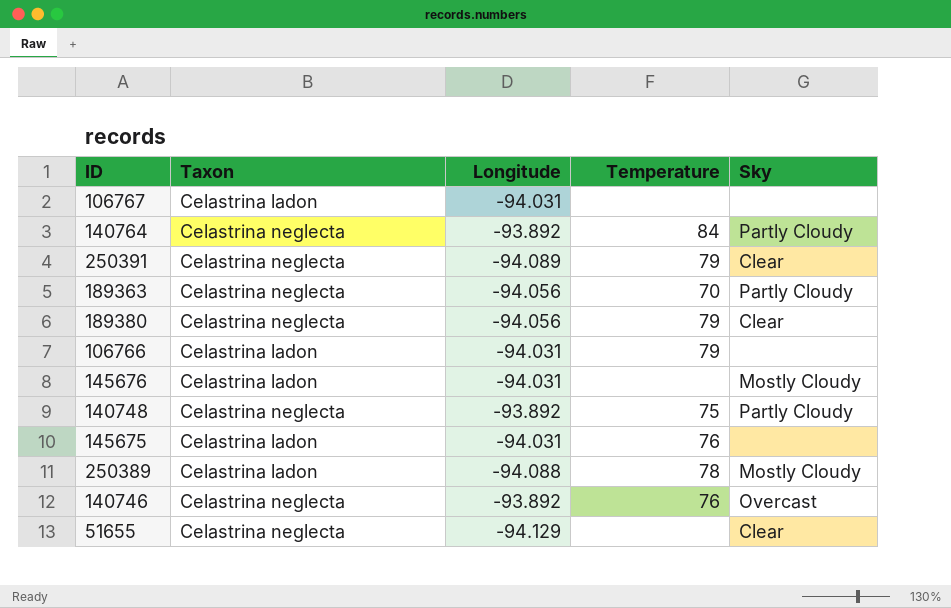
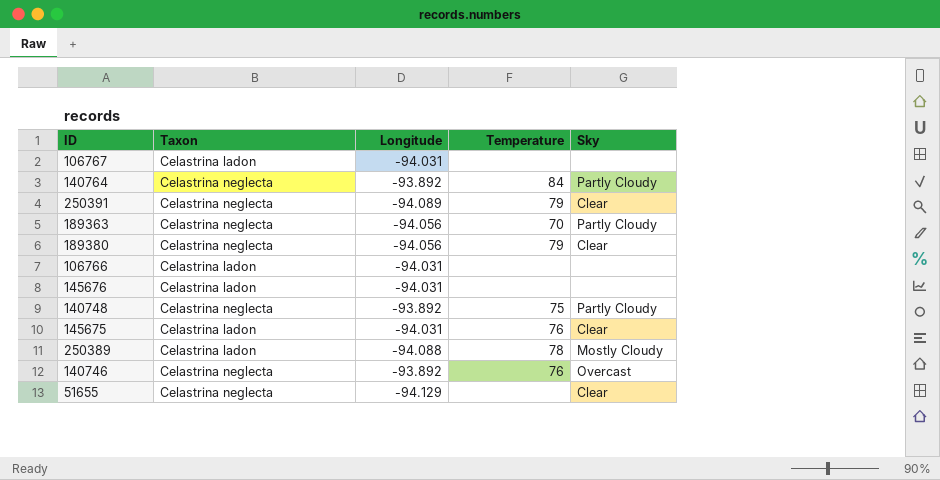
106766 | Temperature: 79 -> none
145676 | Sky: Mostly Cloudy -> none
145675 | Sky: none -> Clear

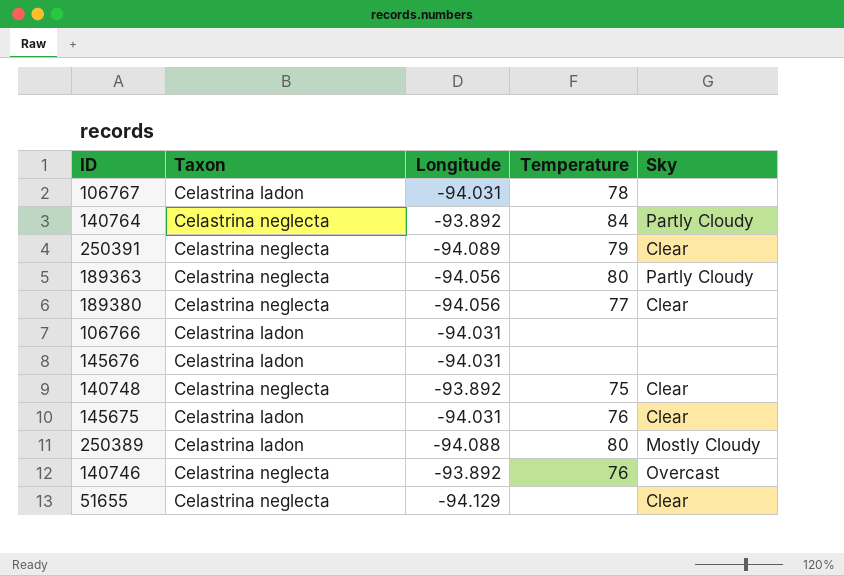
106767 | Temperature: none -> 78
189363 | Temperature: 70 -> 80
189380 | Temperature: 79 -> 77
140748 | Sky: Partly Cloudy -> Clear
250389 | Temperature: 78 -> 80

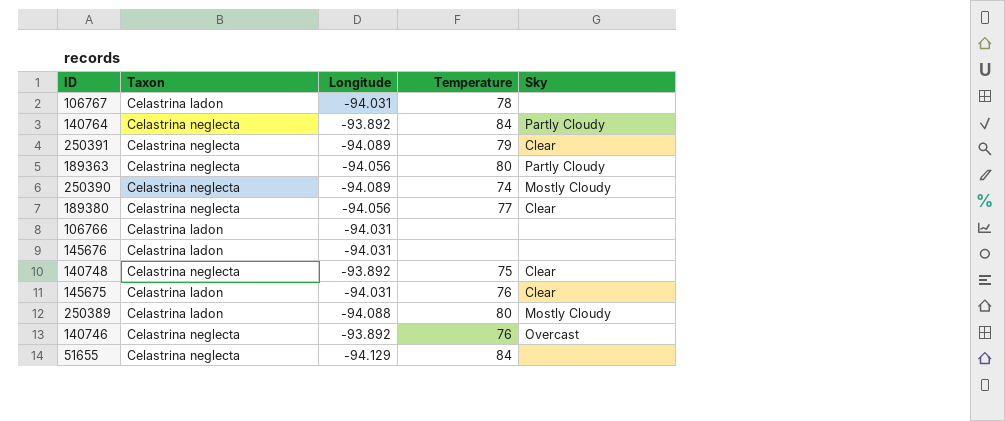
row 250390: none -> Celastrina neglecta | -94.089 | 74 | Mostly Cloudy
51655 | Temperature: none -> 84
51655 | Sky: Clear -> none

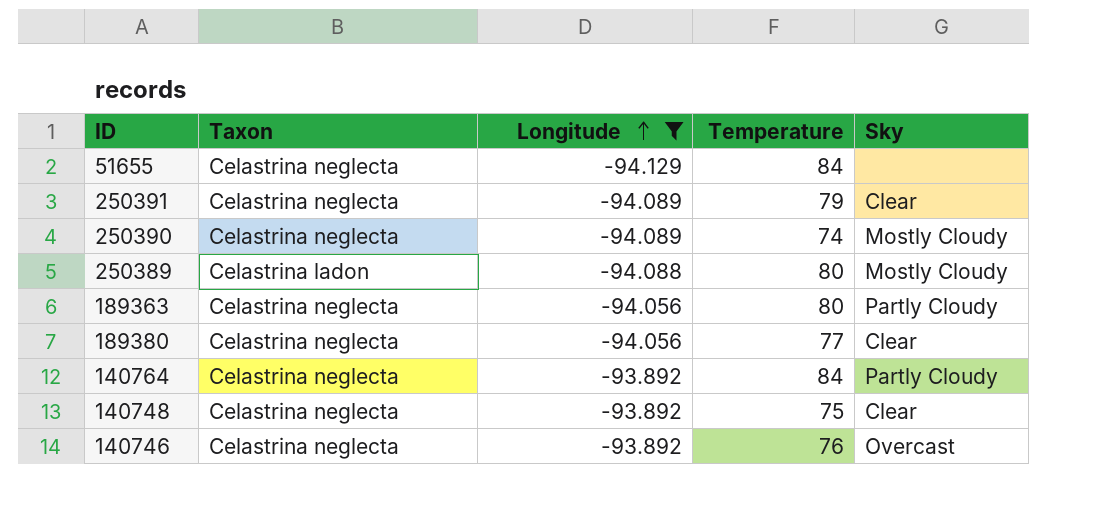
filter: none -> Longitude != -94.031
row order: none -> Longitude ascending

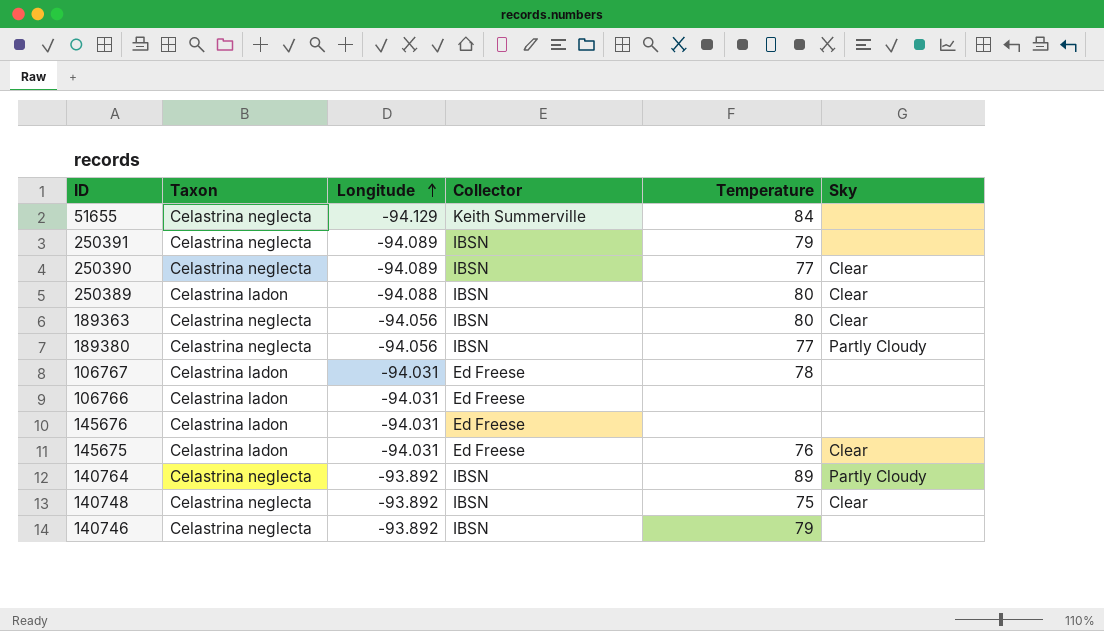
filter: Longitude != -94.031 -> none
column Collector | position: none -> 4
250391 | Sky: Clear -> none
250390 | Temperature: 74 -> 77
250390 | Sky: Mostly Cloudy -> Clear
250389 | Sky: Mostly Cloudy -> Clear
189363 | Sky: Partly Cloudy -> Clear
189380 | Sky: Clear -> Partly Cloudy
140764 | Temperature: 84 -> 89
140746 | Temperature: 76 -> 79
140746 | Sky: Overcast -> none

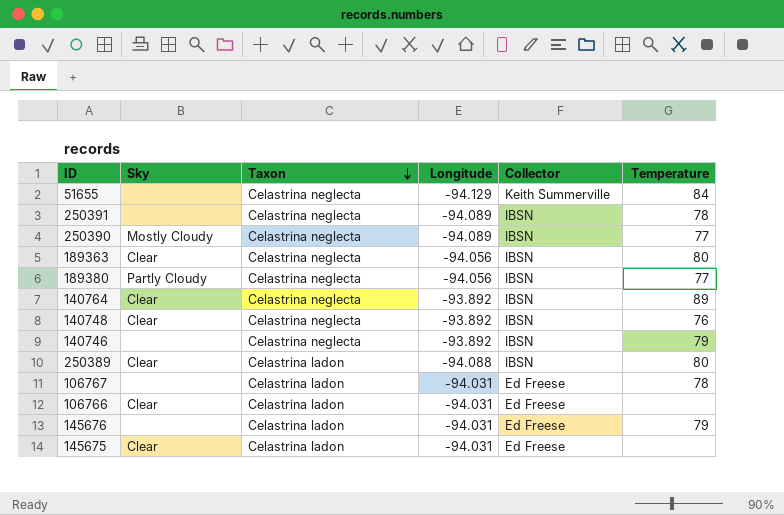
row order: Longitude ascending -> Taxon descending
column Sky | position: 6 -> 2
250391 | Temperature: 79 -> 78
250390 | Sky: Clear -> Mostly Cloudy
140764 | Sky: Partly Cloudy -> Clear
140748 | Temperature: 75 -> 76
106766 | Sky: none -> Clear
145676 | Temperature: none -> 79
145675 | Temperature: 76 -> none

